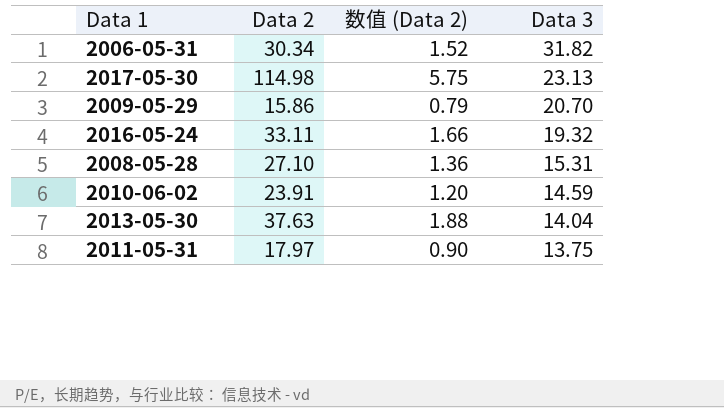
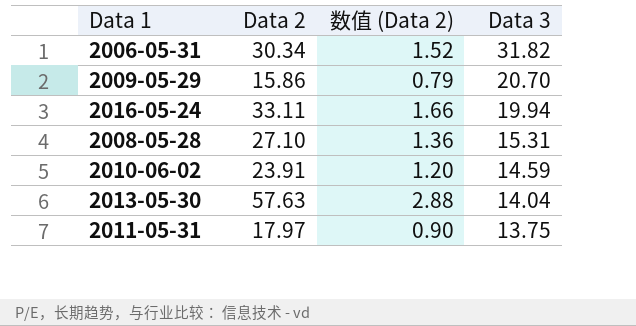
row 2017-05-30: 114.98 | 5.75 | 23.13 -> none
2016-05-24 | Data 3: 19.32 -> 19.94
2013-05-30 | Data 2: 37.63 -> 57.63
2013-05-30 | 数值 (Data 2): 1.88 -> 2.88

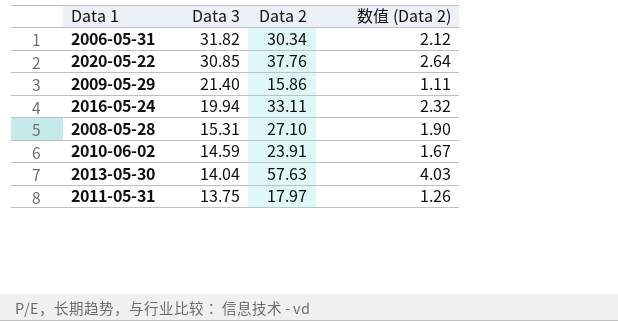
column Data 3 | position: 4 -> 2
column 数值 (Data 2) | formula: [Data 2] * 0.05 -> [Data 2] * 0.07
row 2020-05-22: none -> 30.85 | 37.76 | 2.64
2009-05-29 | Data 3: 20.70 -> 21.40

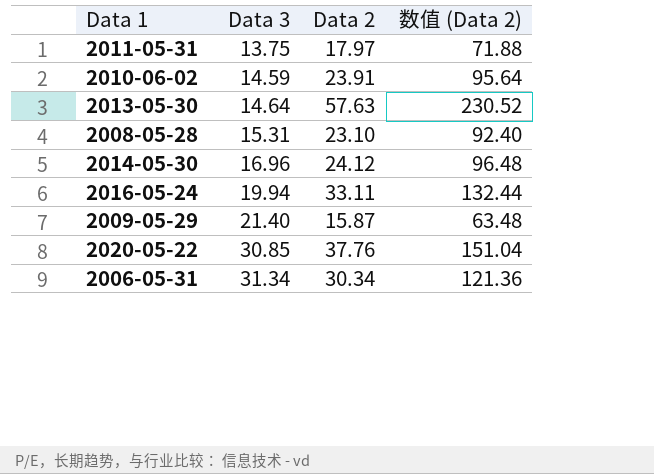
row order: Data 3 descending -> Data 3 ascending
column 数值 (Data 2) | formula: [Data 2] * 0.07 -> [Data 2] * 4
2013-05-30 | Data 3: 14.04 -> 14.64
2008-05-28 | Data 2: 27.10 -> 23.10
row 2014-05-30: none -> 16.96 | 24.12 | 96.48
2009-05-29 | Data 2: 15.86 -> 15.87
2006-05-31 | Data 3: 31.82 -> 31.34

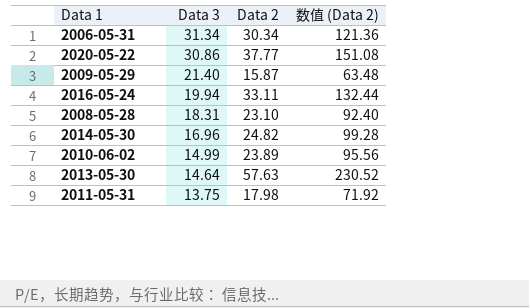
row order: Data 3 ascending -> Data 3 descending
2020-05-22 | Data 3: 30.85 -> 30.86
2020-05-22 | Data 2: 37.76 -> 37.77
2020-05-22 | 数值 (Data 2): 151.04 -> 151.08
2008-05-28 | Data 3: 15.31 -> 18.31
2014-05-30 | Data 2: 24.12 -> 24.82
2014-05-30 | 数值 (Data 2): 96.48 -> 99.28
2010-06-02 | Data 3: 14.59 -> 14.99
2010-06-02 | Data 2: 23.91 -> 23.89
2010-06-02 | 数值 (Data 2): 95.64 -> 95.56
2011-05-31 | Data 2: 17.97 -> 17.98
2011-05-31 | 数值 (Data 2): 71.88 -> 71.92

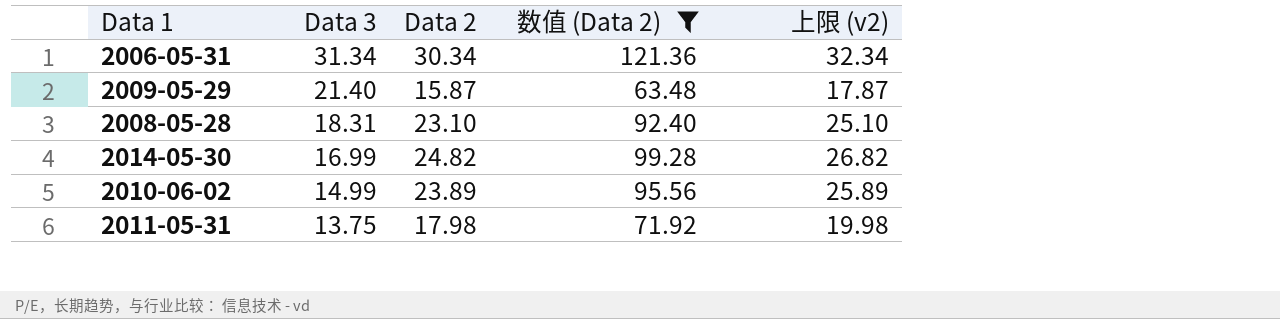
filter: none -> 数值 (Data 2) <= 121.36
column 上限 (v2) | formula: none -> [Data 2] + 2
2014-05-30 | Data 3: 16.96 -> 16.99

